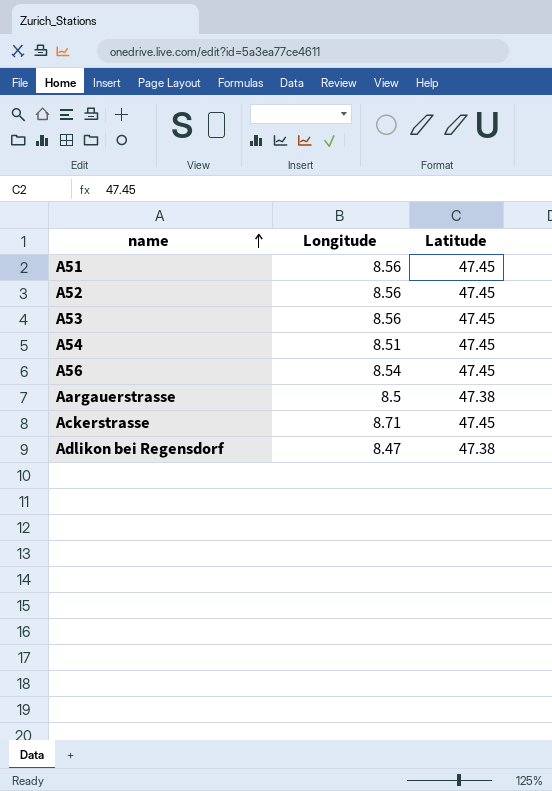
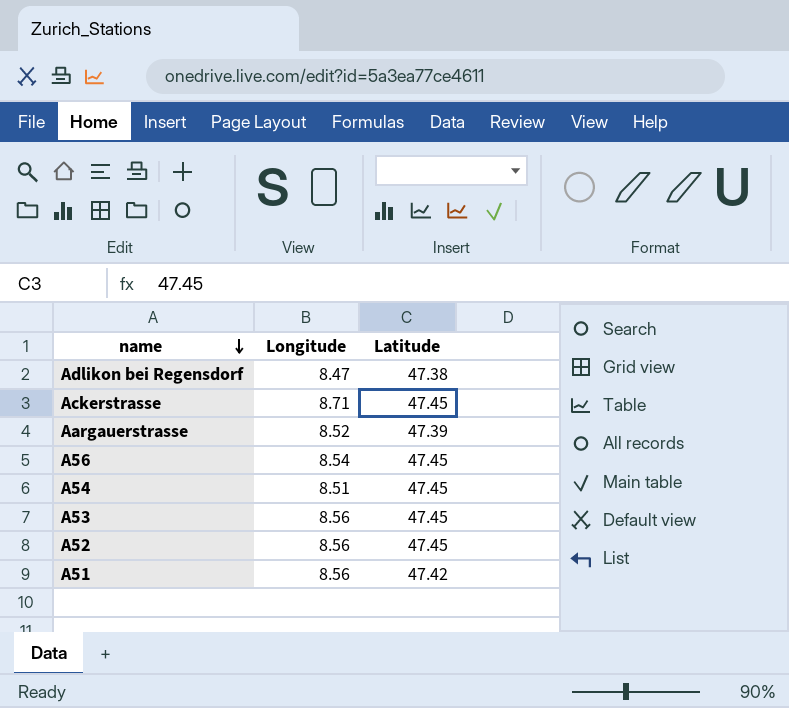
row order: name ascending -> name descending
Aargauerstrasse | Longitude: 8.5 -> 8.52
Aargauerstrasse | Latitude: 47.38 -> 47.39
A51 | Latitude: 47.45 -> 47.42

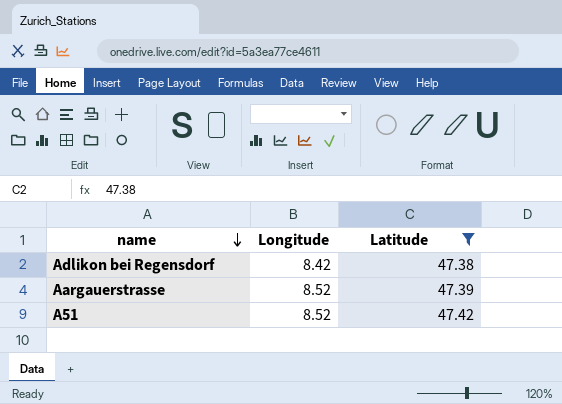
filter: none -> Latitude != 47.45
Adlikon bei Regensdorf | Longitude: 8.47 -> 8.42
A51 | Longitude: 8.56 -> 8.52

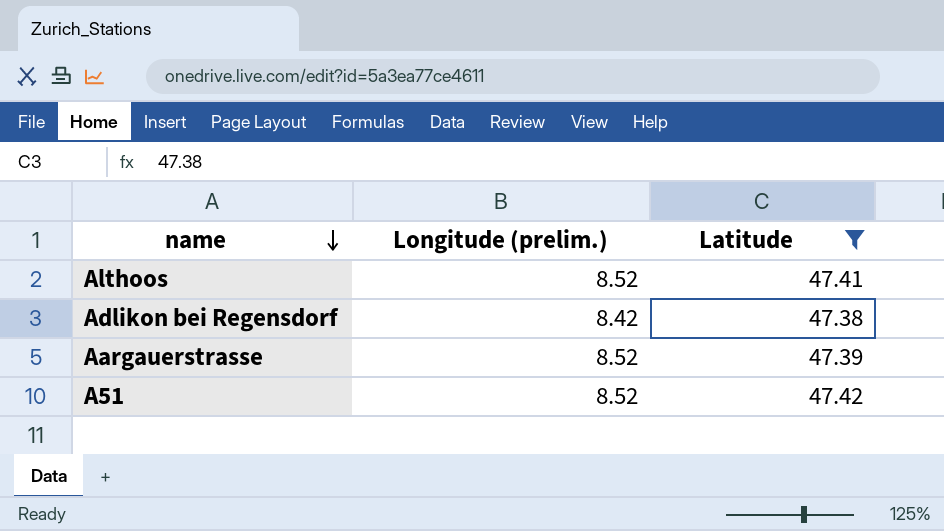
column name: Longitude -> Longitude (prelim.)
row Althoos: none -> 8.52 | 47.41

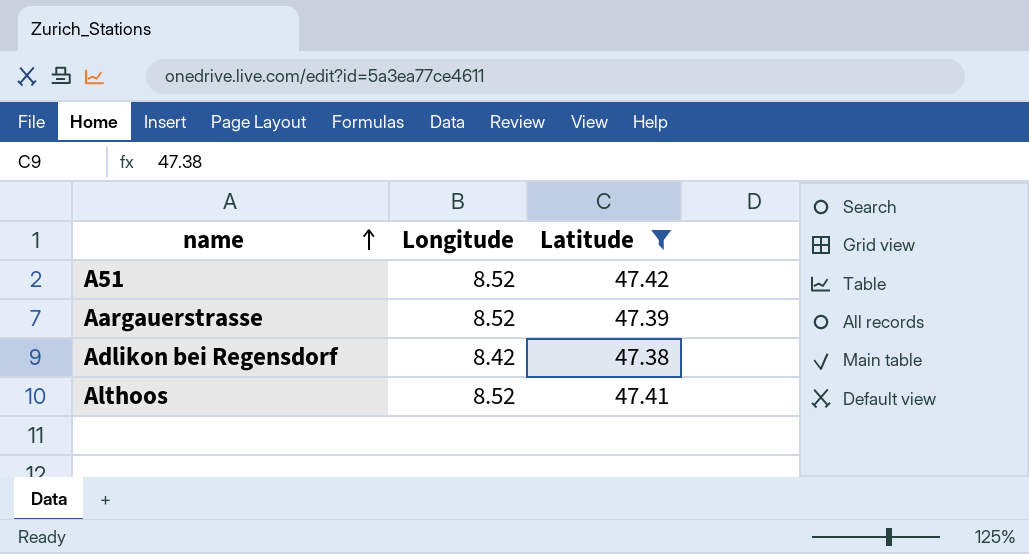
row order: name descending -> name ascending
column name: Longitude (prelim.) -> Longitude

